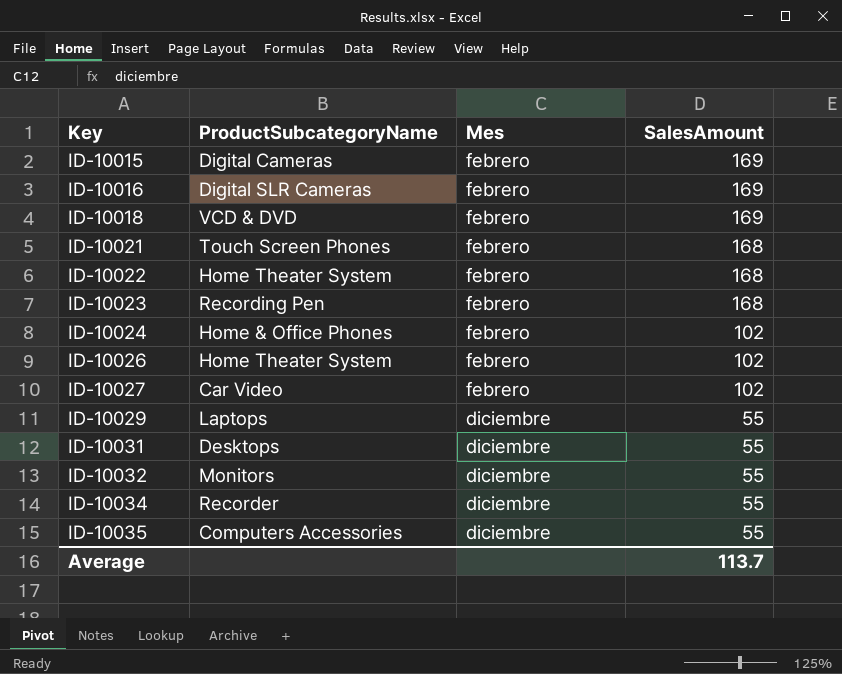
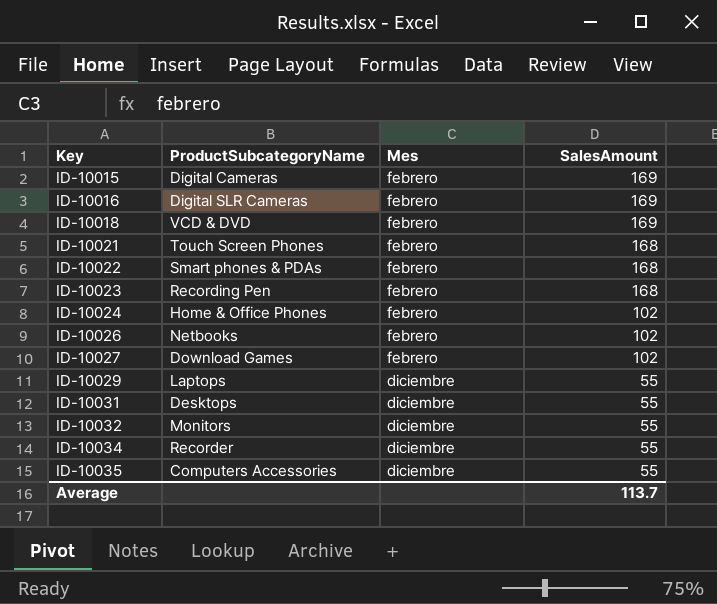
ID-10022 | ProductSubcategoryName: Home Theater System -> Smart phones & PDAs
ID-10026 | ProductSubcategoryName: Home Theater System -> Netbooks
ID-10027 | ProductSubcategoryName: Car Video -> Download Games

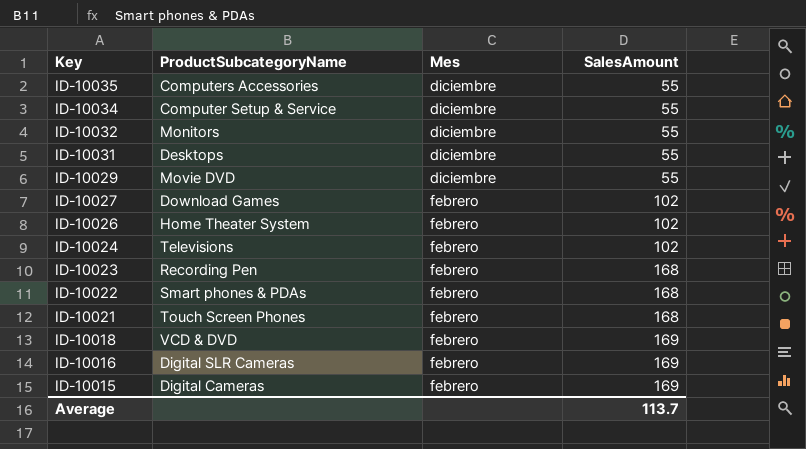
row order: Key ascending -> Key descending
ID-10034 | ProductSubcategoryName: Recorder -> Computer Setup & Service
ID-10029 | ProductSubcategoryName: Laptops -> Movie DVD
ID-10026 | ProductSubcategoryName: Netbooks -> Home Theater System
ID-10024 | ProductSubcategoryName: Home & Office Phones -> Televisions

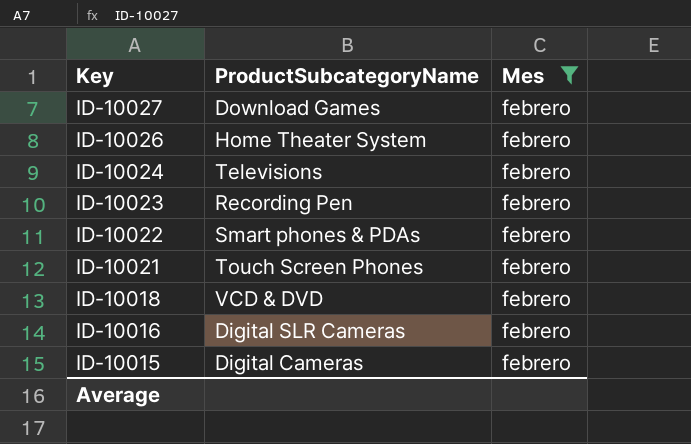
filter: none -> Mes = febrero
column SalesAmount | position: 4 -> none

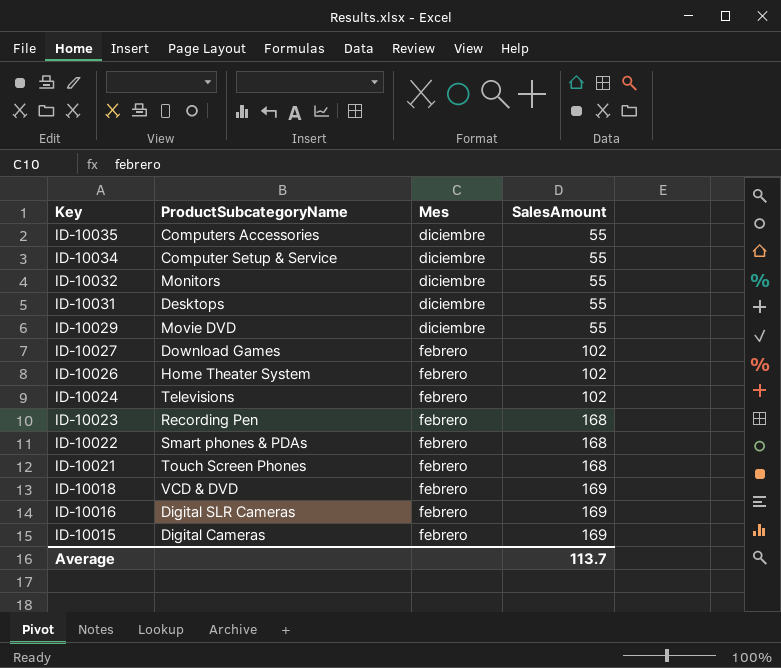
filter: Mes = febrero -> none
column SalesAmount | position: none -> 4

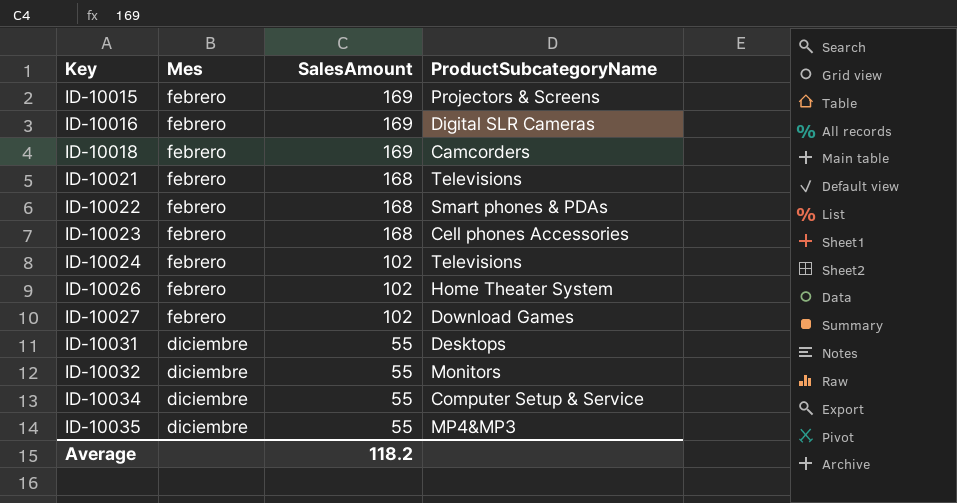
row order: Key descending -> Key ascending
column ProductSubcategoryName | position: 2 -> 4
row ID-10029: Movie DVD | diciembre | 55 -> none
ID-10015 | ProductSubcategoryName: Digital Cameras -> Projectors & Screens
ID-10018 | ProductSubcategoryName: VCD & DVD -> Camcorders
ID-10021 | ProductSubcategoryName: Touch Screen Phones -> Televisions
ID-10023 | ProductSubcategoryName: Recording Pen -> Cell phones Accessories
ID-10035 | ProductSubcategoryName: Computers Accessories -> MP4&MP3
Average | SalesAmount: 113.7 -> 118.2

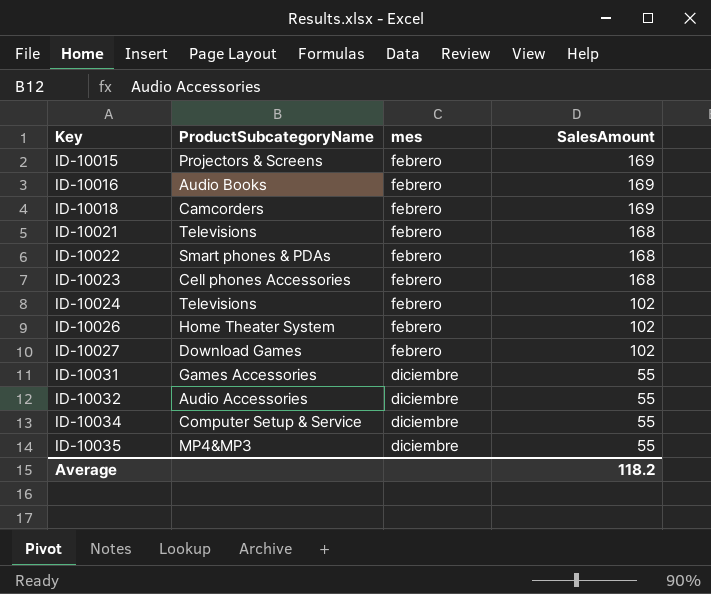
column ProductSubcategoryName | position: 4 -> 2
column name: Mes -> mes
ID-10016 | ProductSubcategoryName: Digital SLR Cameras -> Audio Books
ID-10031 | ProductSubcategoryName: Desktops -> Games Accessories
ID-10032 | ProductSubcategoryName: Monitors -> Audio Accessories

